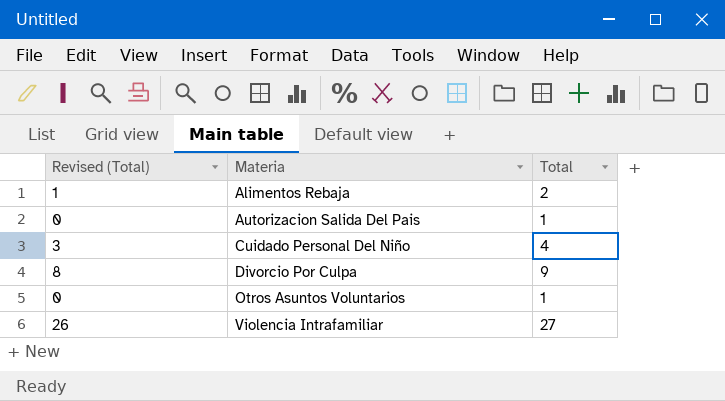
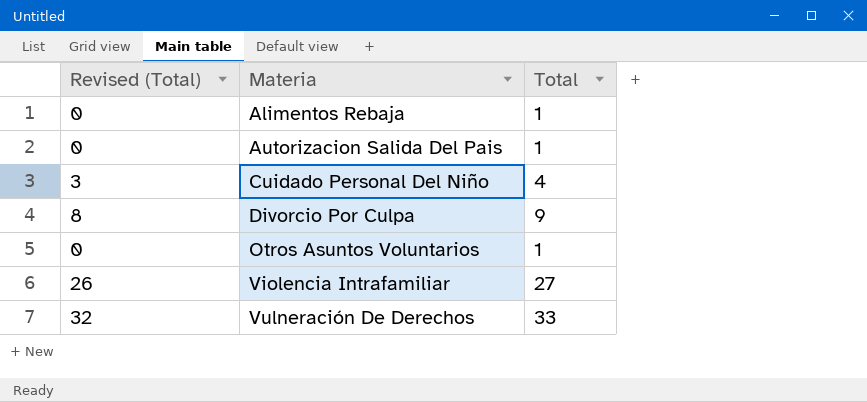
Alimentos Rebaja | Revised (Total): 1 -> 0
Alimentos Rebaja | Total: 2 -> 1
row Vulneración De Derechos: none -> 32 | 33

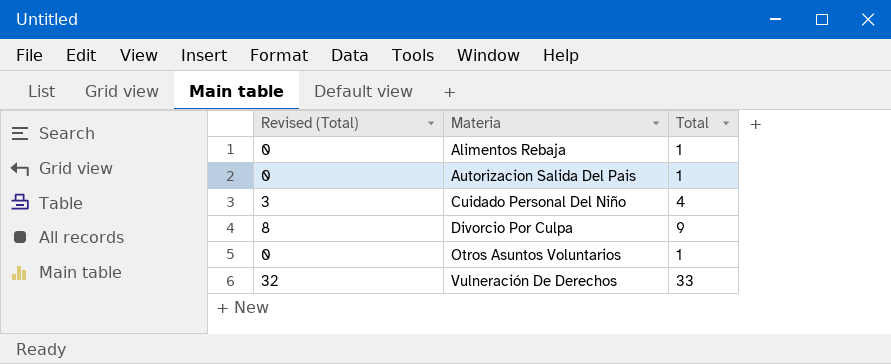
row Violencia Intrafamiliar: 26 | 27 -> none

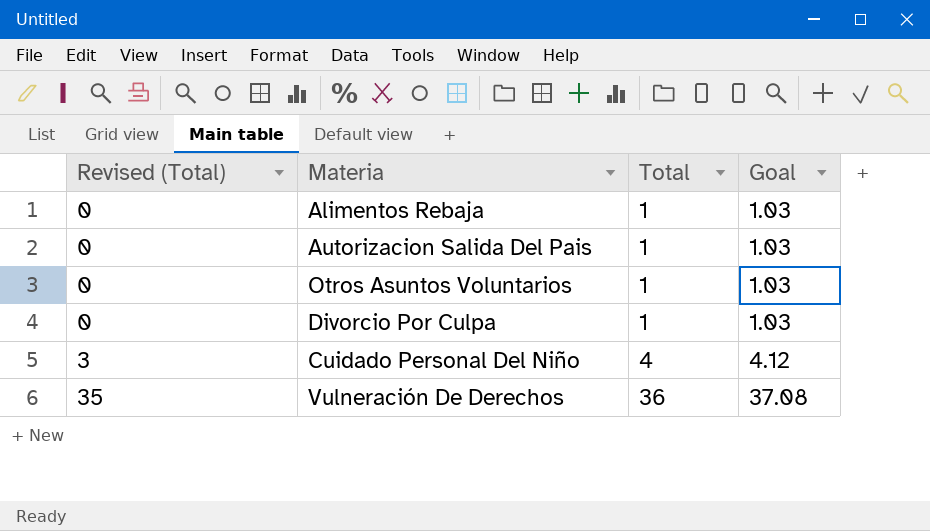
row order: Materia ascending -> Revised (Total) ascending
column Goal | formula: none -> [Total] * 1.03
Divorcio Por Culpa | Revised (Total): 8 -> 0
Divorcio Por Culpa | Total: 9 -> 1
Vulneración De Derechos | Revised (Total): 32 -> 35
Vulneración De Derechos | Total: 33 -> 36

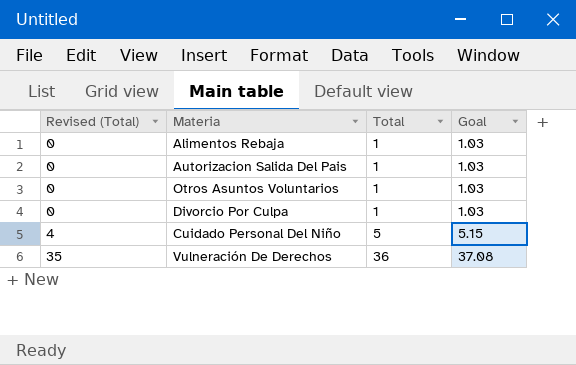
Cuidado Personal Del Niño | Revised (Total): 3 -> 4
Cuidado Personal Del Niño | Total: 4 -> 5
Cuidado Personal Del Niño | Goal: 4.12 -> 5.15

